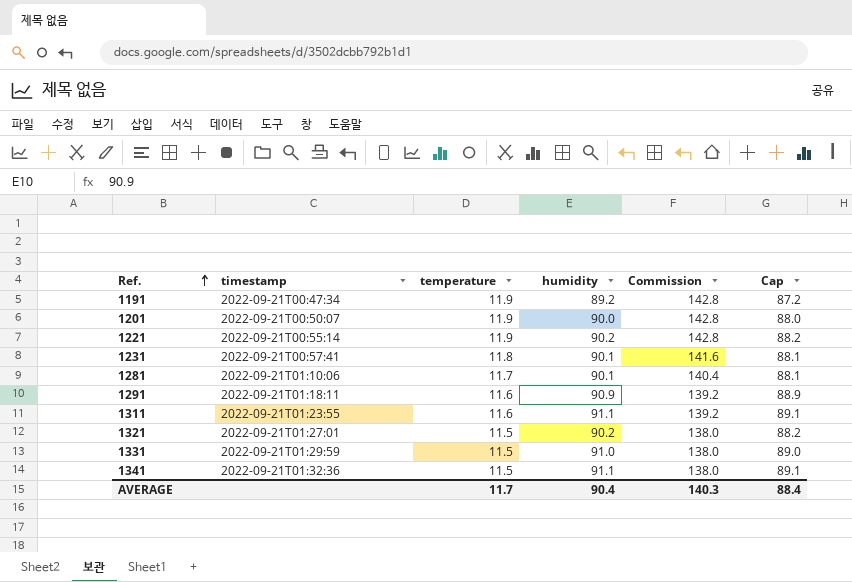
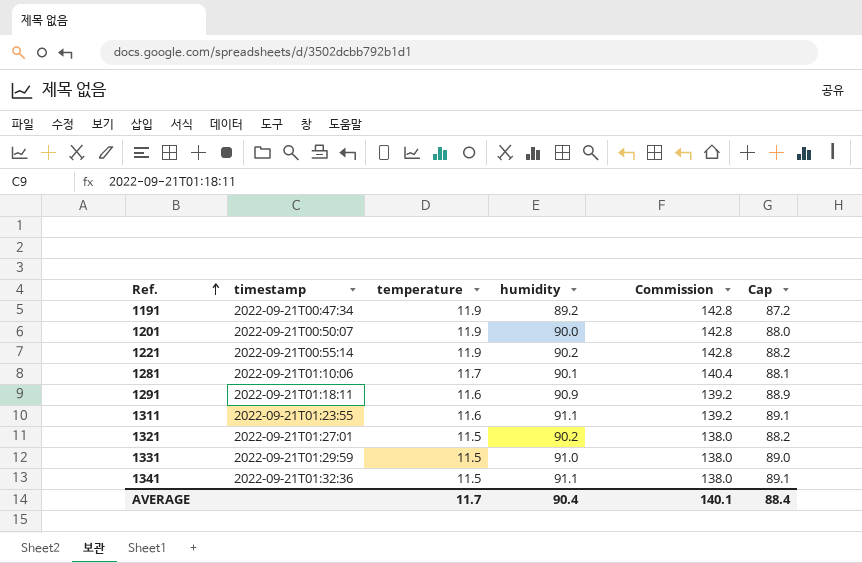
row 1231: 2022-09-21T00:57:41 | 11.8 | 90.1 | 141.6 | 88.1 -> none
AVERAGE | Commission: 140.3 -> 140.1

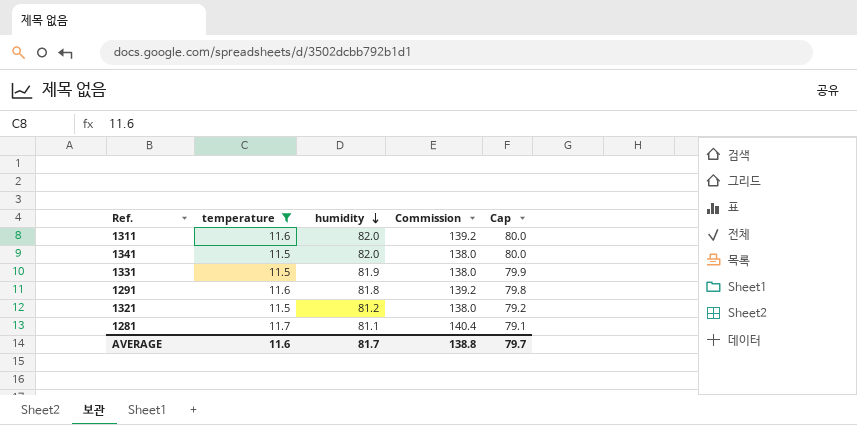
filter: none -> temperature != 11.9
row order: Ref. ascending -> humidity descending
column timestamp | position: 2 -> none
1311 | humidity: 91.1 -> 82.0
1311 | Cap: 89.1 -> 80.0
1341 | humidity: 91.1 -> 82.0
1341 | Cap: 89.1 -> 80.0
1331 | humidity: 91.0 -> 81.9
1331 | Cap: 89.0 -> 79.9
1291 | humidity: 90.9 -> 81.8
1291 | Cap: 88.9 -> 79.8
1321 | humidity: 90.2 -> 81.2
1321 | Cap: 88.2 -> 79.2
1281 | humidity: 90.1 -> 81.1
1281 | Cap: 88.1 -> 79.1
AVERAGE | temperature: 11.7 -> 11.6
AVERAGE | humidity: 90.4 -> 81.7
AVERAGE | Commission: 140.1 -> 138.8
AVERAGE | Cap: 88.4 -> 79.7

